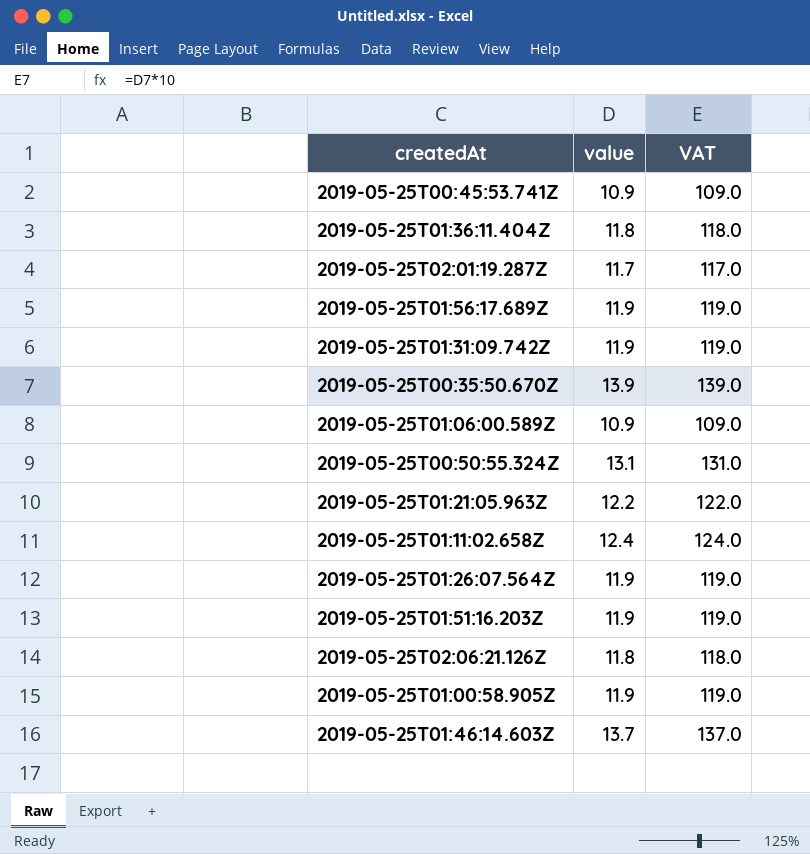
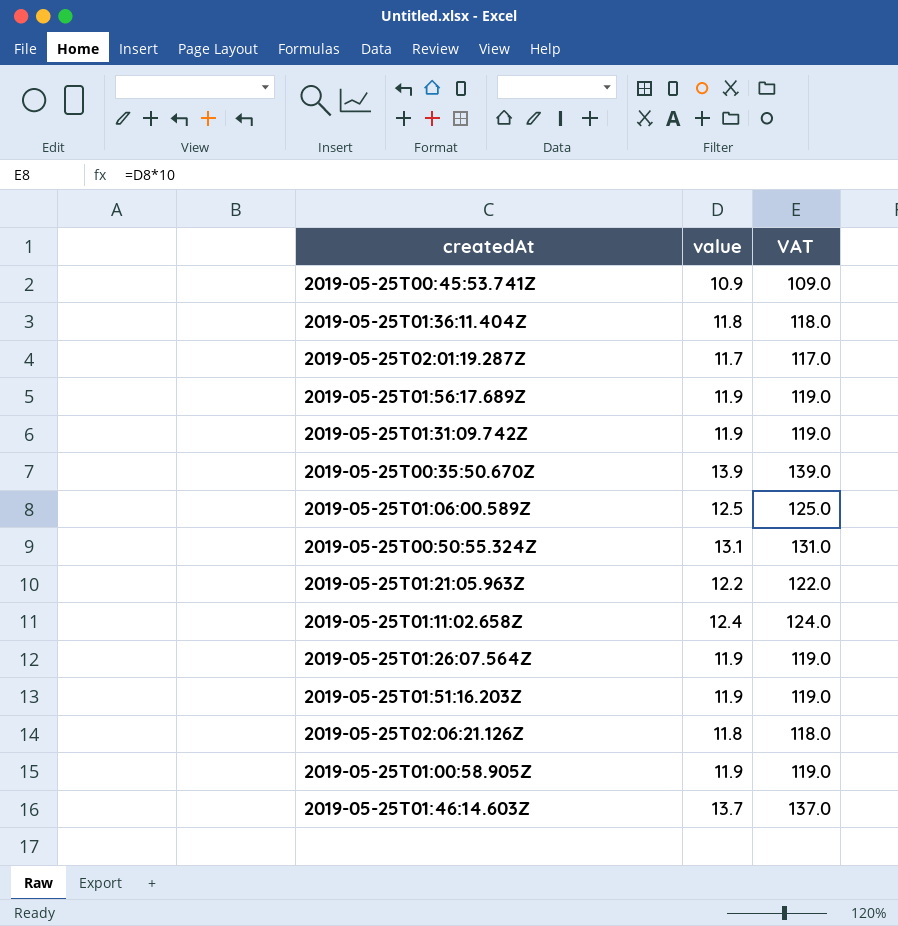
2019-05-25T01:06:00.589Z | value: 10.9 -> 12.5
2019-05-25T01:06:00.589Z | VAT: 109.0 -> 125.0

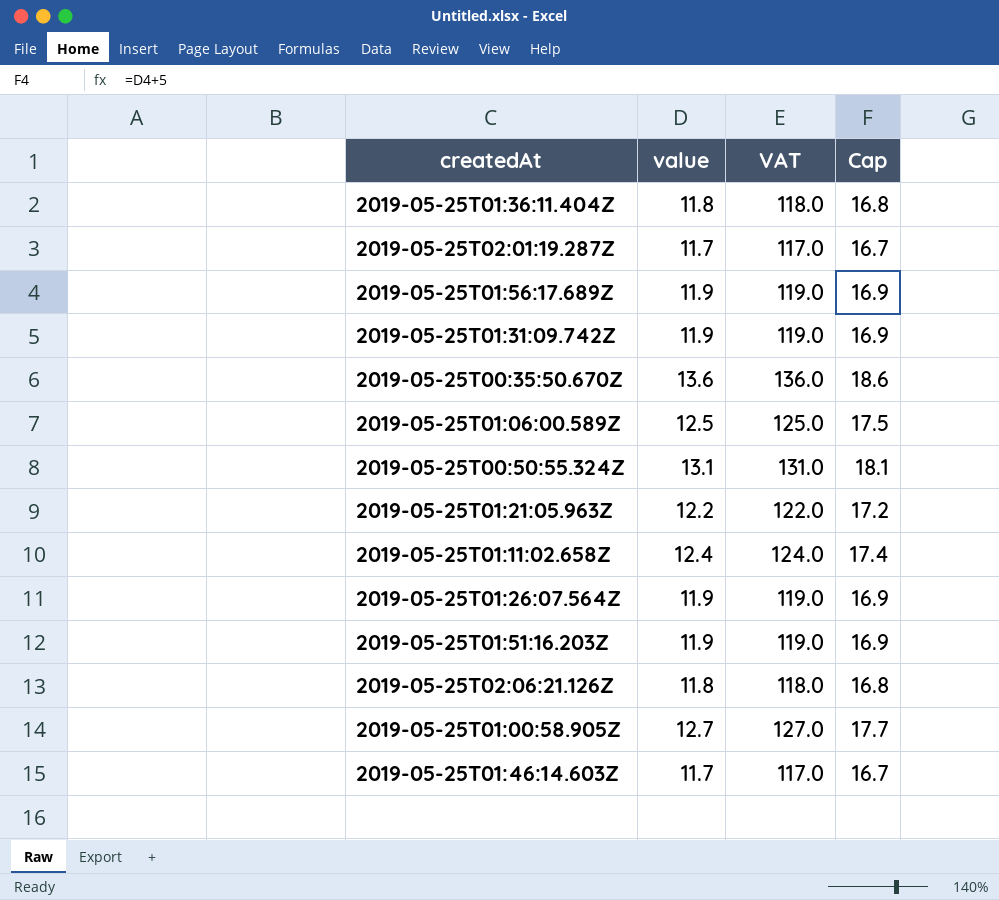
column Cap | formula: none -> [value] + 5
row 2019-05-25T00:45:53.741Z: 10.9 | 109.0 -> none
2019-05-25T00:35:50.670Z | value: 13.9 -> 13.6
2019-05-25T00:35:50.670Z | VAT: 139.0 -> 136.0
2019-05-25T01:00:58.905Z | value: 11.9 -> 12.7
2019-05-25T01:00:58.905Z | VAT: 119.0 -> 127.0
2019-05-25T01:46:14.603Z | value: 13.7 -> 11.7
2019-05-25T01:46:14.603Z | VAT: 137.0 -> 117.0

